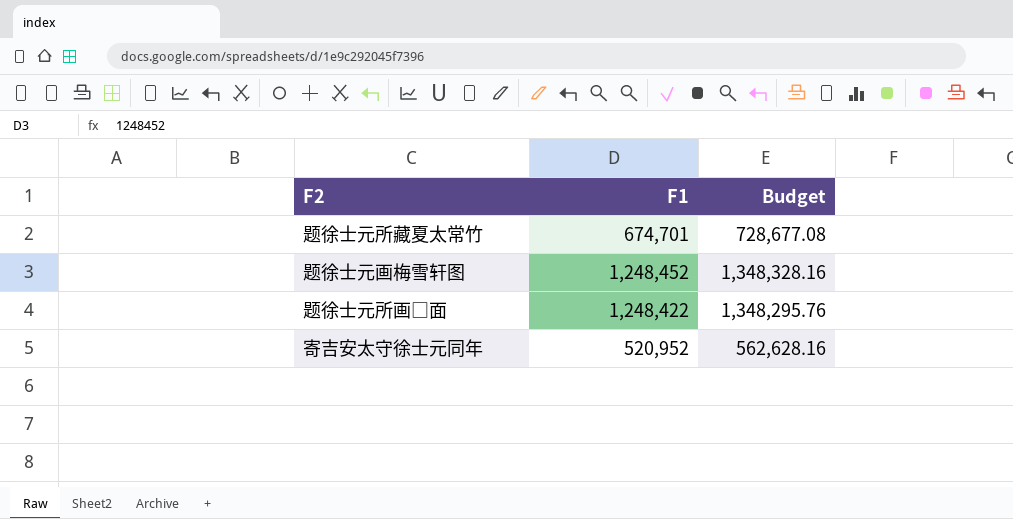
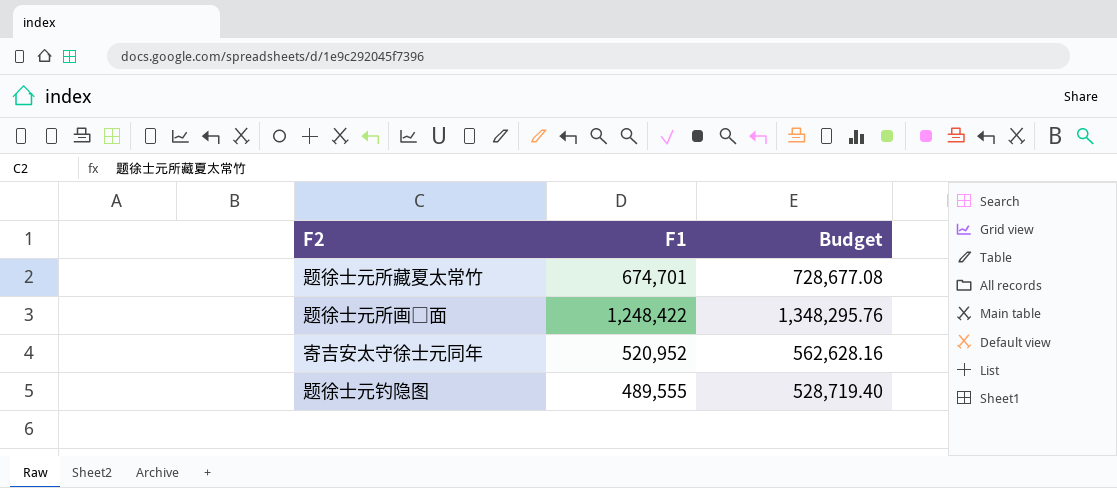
row 题徐士元画梅雪轩图: 1,248,452 | 1,348,328.16 -> none
row 题徐士元钓隐图: none -> 489,555 | 528,719.40

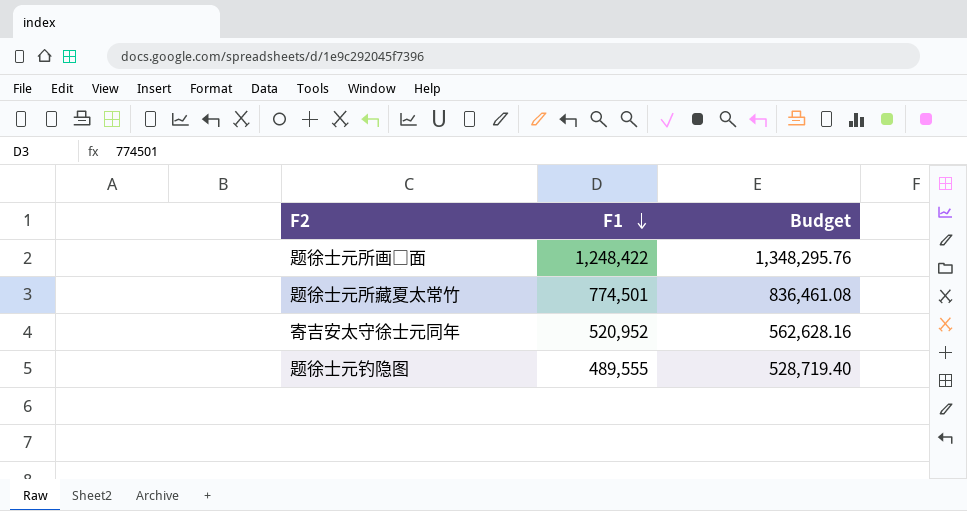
row order: none -> F1 descending
题徐士元所藏夏太常竹 | F1: 674,701 -> 774,501
题徐士元所藏夏太常竹 | Budget: 728,677.08 -> 836,461.08

